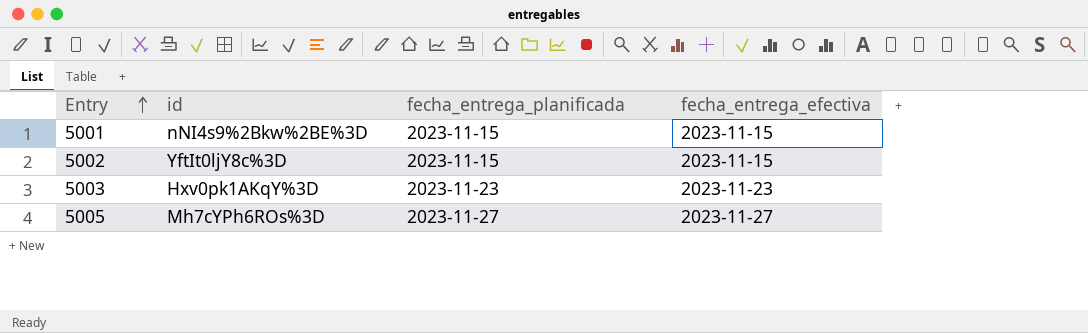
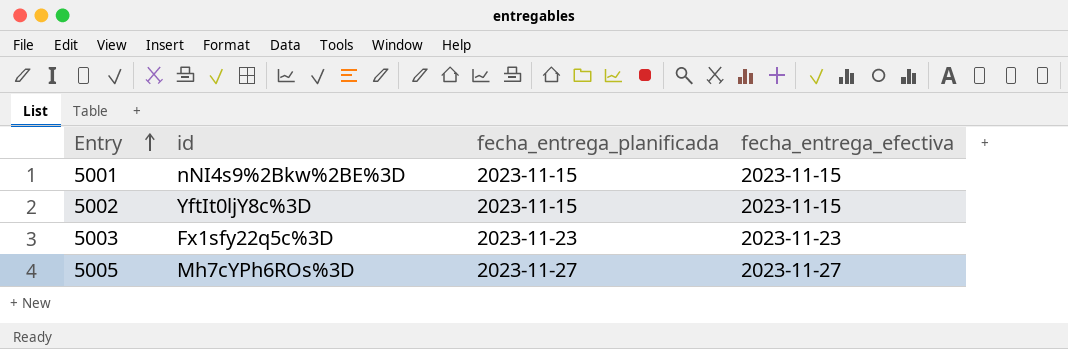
5003 | id: Hxv0pk1AKqY%3D -> Fx1sfy22q5c%3D

